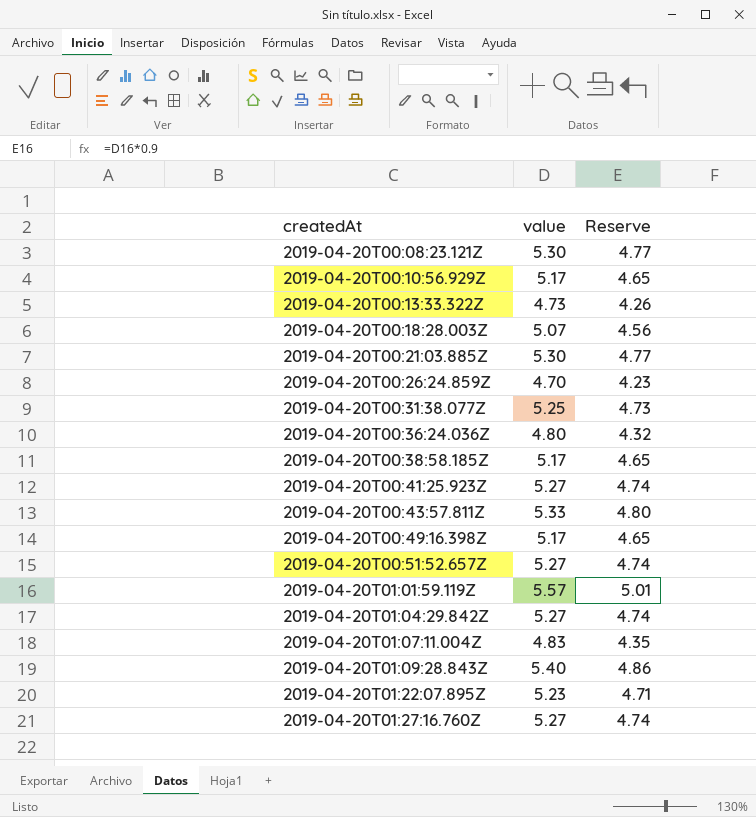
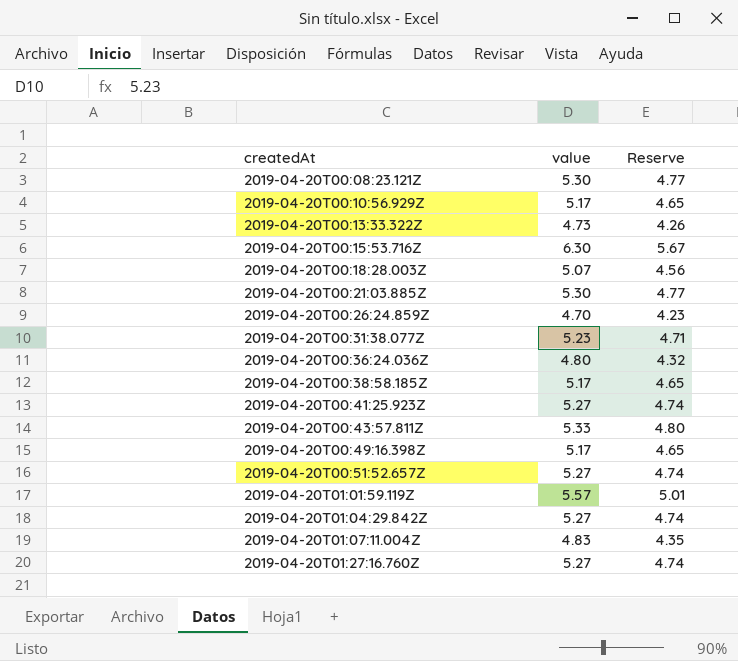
row 2019-04-20T01:09:28.843Z: 5.40 | 4.86 -> none
row 2019-04-20T01:22:07.895Z: 5.23 | 4.71 -> none
row 2019-04-20T00:15:53.716Z: none -> 6.30 | 5.67
2019-04-20T00:31:38.077Z | value: 5.25 -> 5.23
2019-04-20T00:31:38.077Z | Reserve: 4.73 -> 4.71

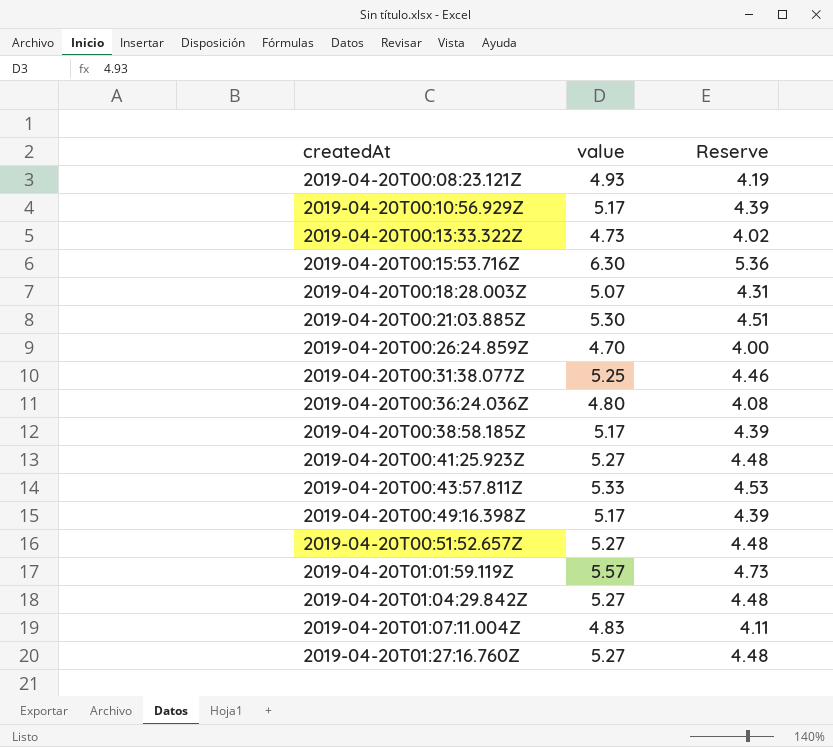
column Reserve | formula: [value] * 0.9 -> [value] * 0.85
2019-04-20T00:08:23.121Z | value: 5.30 -> 4.93
2019-04-20T00:31:38.077Z | value: 5.23 -> 5.25

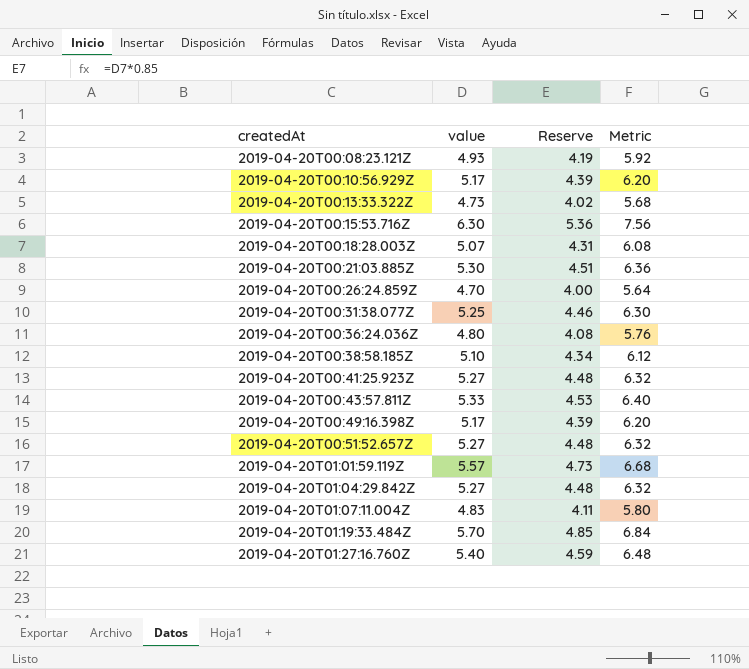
column Metric | formula: none -> [value] * 1.2
2019-04-20T00:38:58.185Z | value: 5.17 -> 5.10
2019-04-20T00:38:58.185Z | Reserve: 4.39 -> 4.34
row 2019-04-20T01:19:33.484Z: none -> 5.70 | 4.85 | 6.84
2019-04-20T01:27:16.760Z | value: 5.27 -> 5.40
2019-04-20T01:27:16.760Z | Reserve: 4.48 -> 4.59

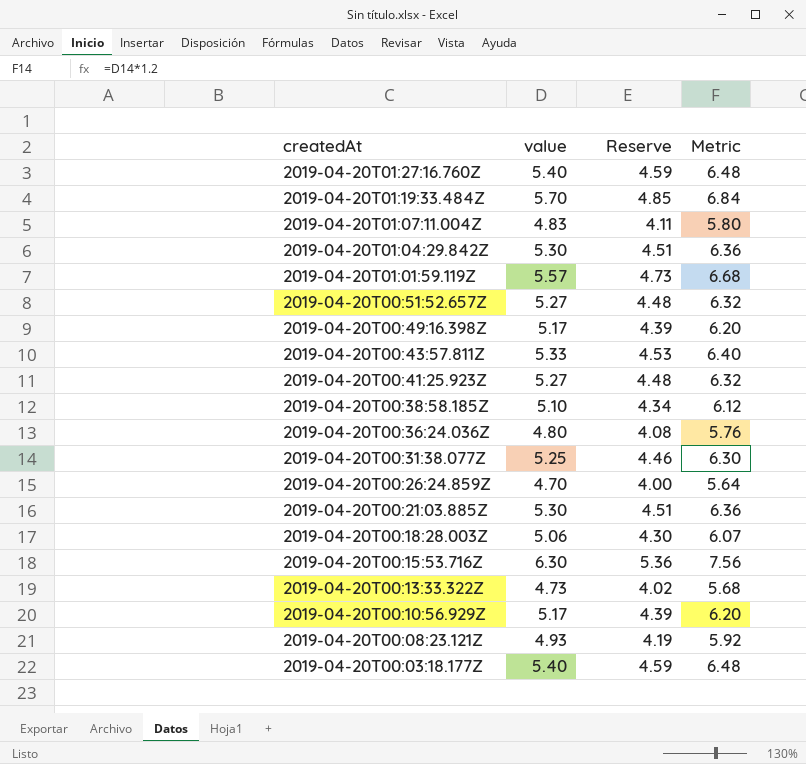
row order: createdAt ascending -> createdAt descending
2019-04-20T01:04:29.842Z | value: 5.27 -> 5.30
2019-04-20T01:04:29.842Z | Reserve: 4.48 -> 4.51
2019-04-20T01:04:29.842Z | Metric: 6.32 -> 6.36
2019-04-20T00:18:28.003Z | value: 5.07 -> 5.06
2019-04-20T00:18:28.003Z | Reserve: 4.31 -> 4.30
2019-04-20T00:18:28.003Z | Metric: 6.08 -> 6.07
row 2019-04-20T00:03:18.177Z: none -> 5.40 | 4.59 | 6.48

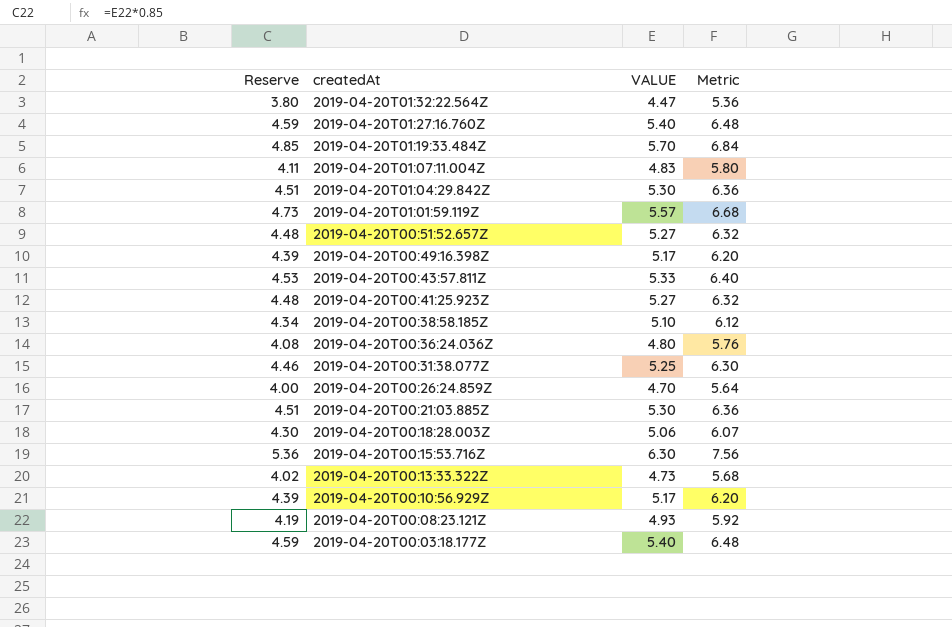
column Reserve | position: 3 -> 1
column name: value -> VALUE
row 2019-04-20T01:32:22.564Z: none -> 3.80 | 4.47 | 5.36

